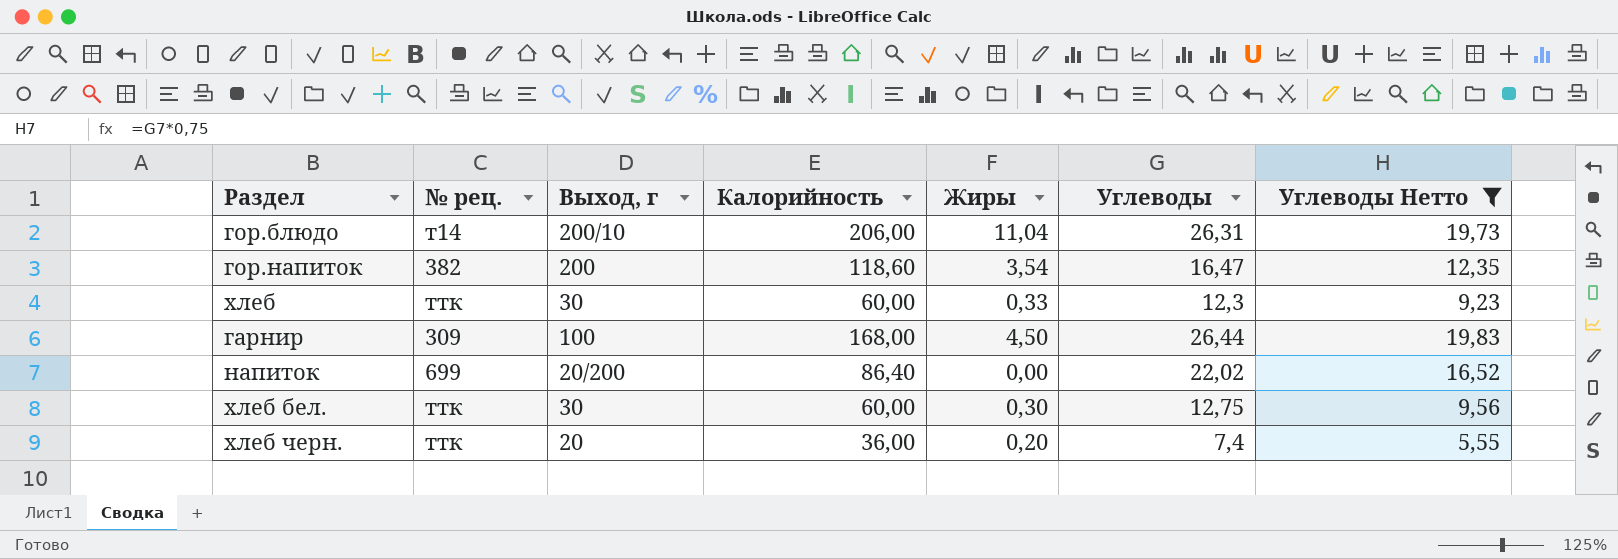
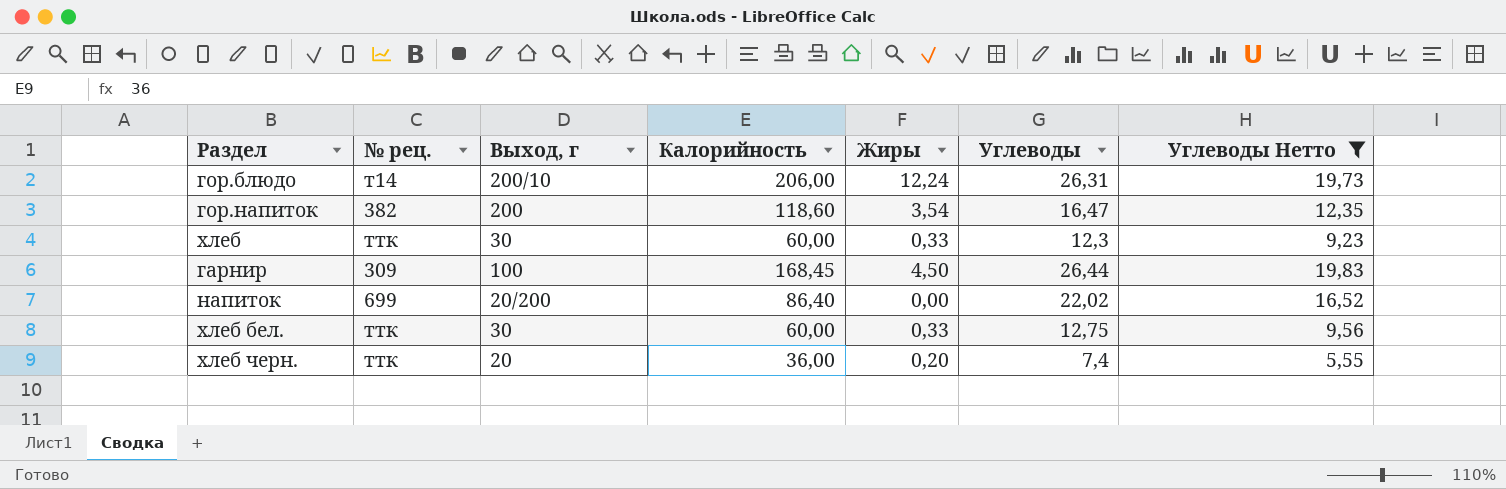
гор.блюдо | Жиры: 11,04 -> 12,24
гарнир | Калорийность: 168,00 -> 168,45
хлеб бел. | Жиры: 0,30 -> 0,33

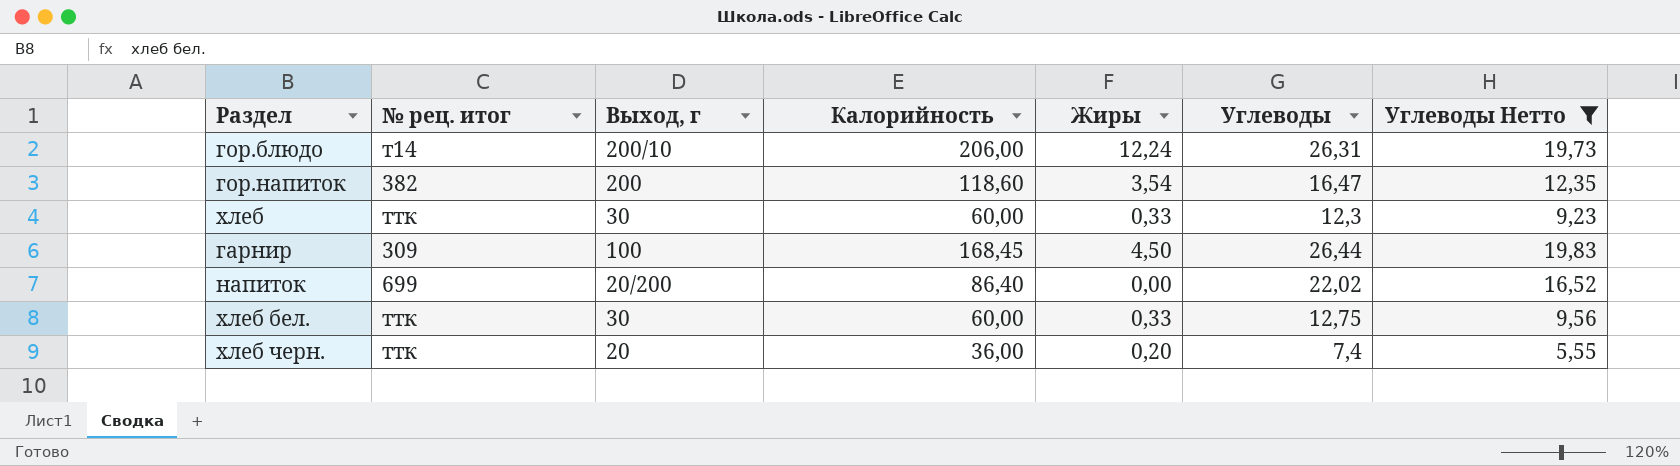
column name: № рец. -> № рец. итог

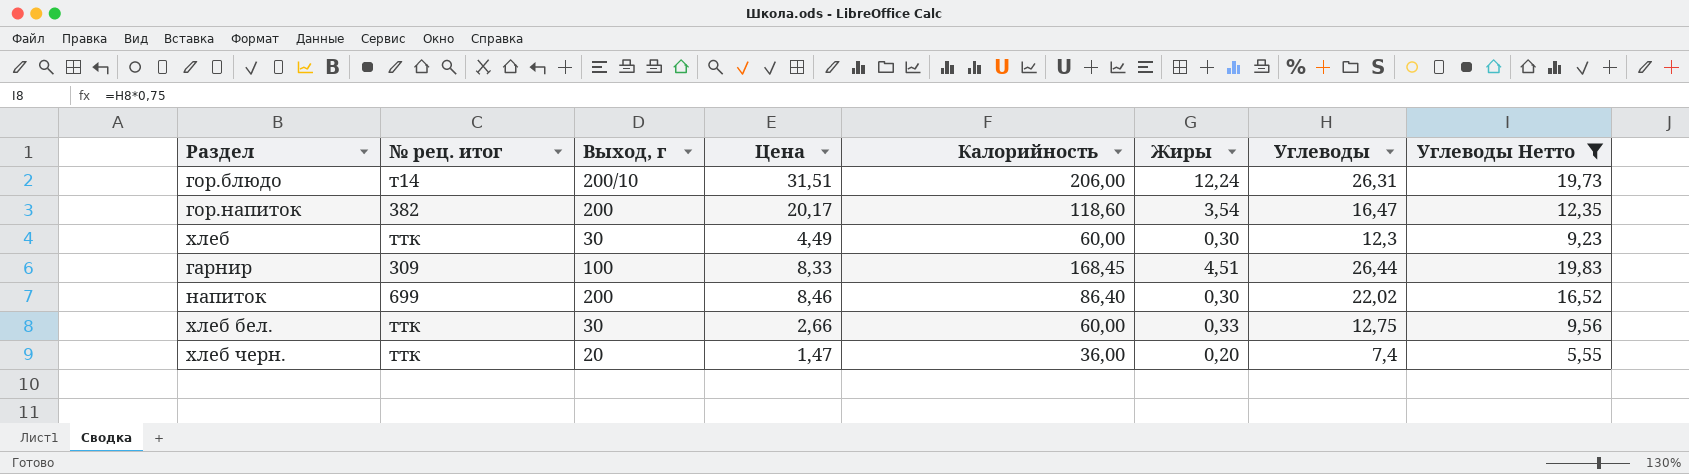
column Цена | position: none -> 4
хлеб | Жиры: 0,33 -> 0,30
гарнир | Жиры: 4,50 -> 4,51
напиток | Выход, г: 20/200 -> 200
напиток | Жиры: 0,00 -> 0,30

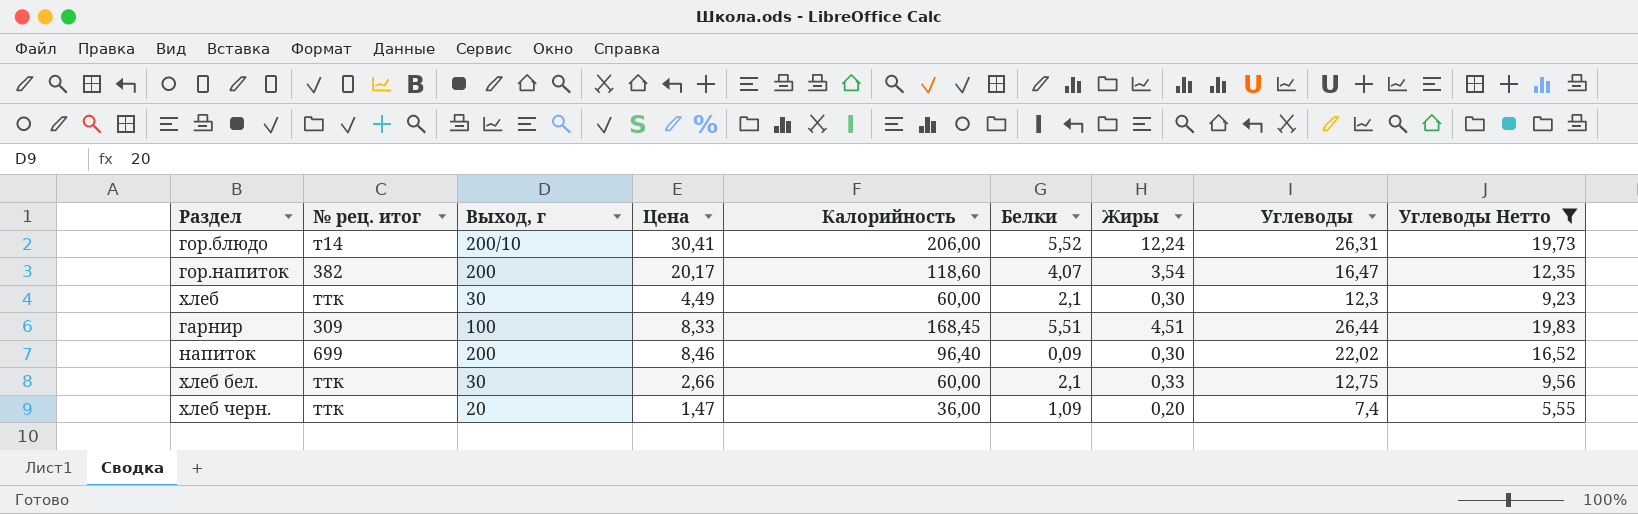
column Белки | position: none -> 6
гор.блюдо | Цена: 31,51 -> 30,41
напиток | Калорийность: 86,40 -> 96,40

